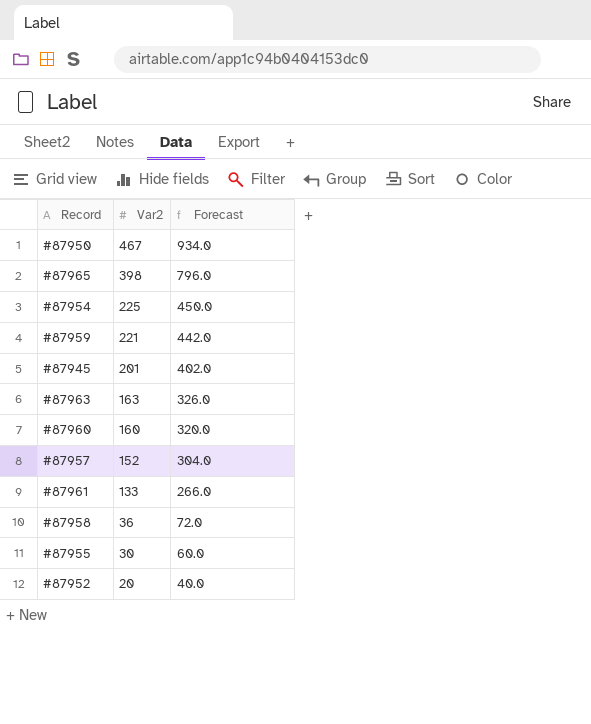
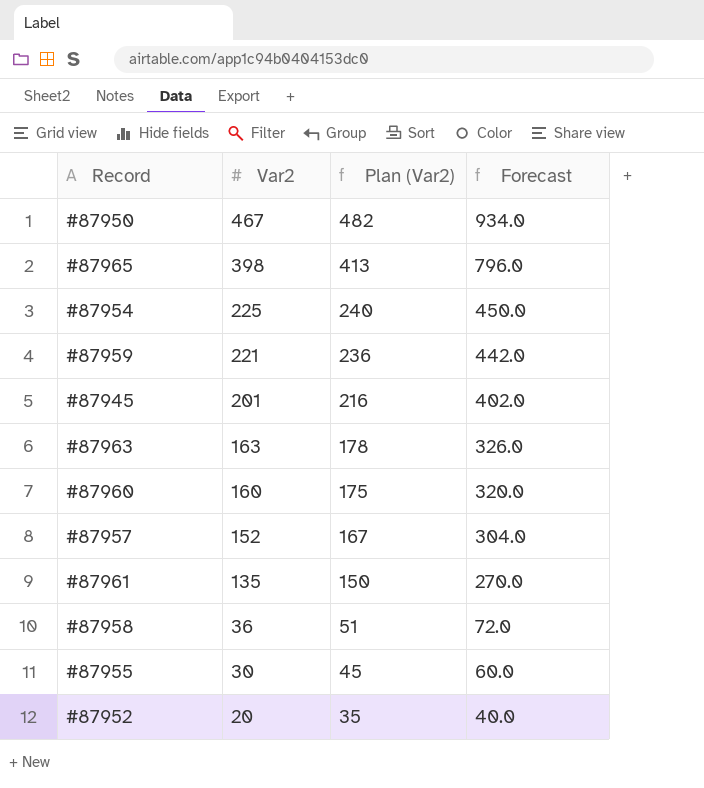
column Plan (Var2) | formula: none -> [Var2] + 15
#87961 | Var2: 133 -> 135
#87961 | Forecast: 266.0 -> 270.0

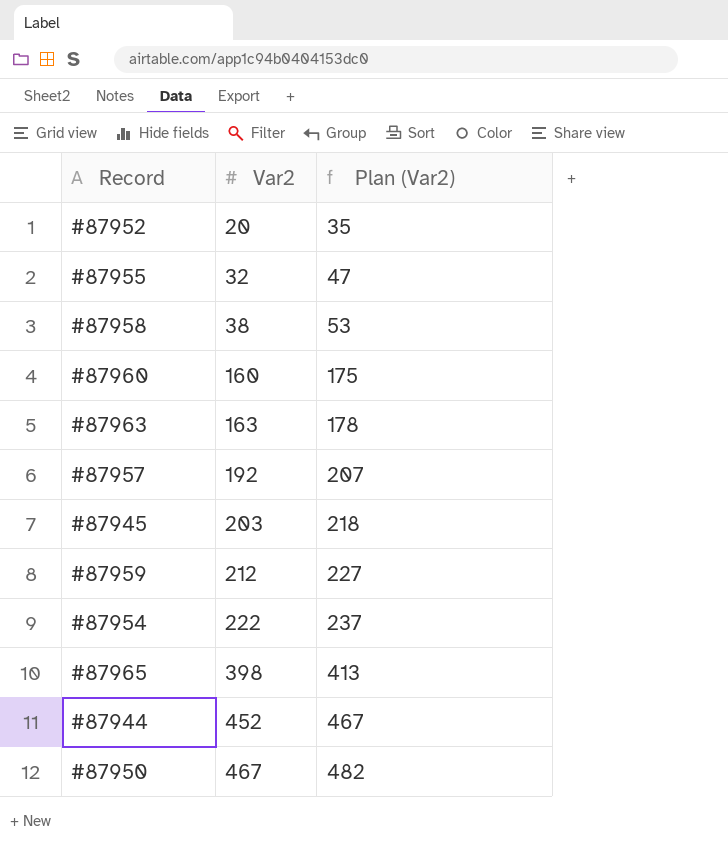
row order: Var2 descending -> Var2 ascending
column Forecast | formula: [Var2] * 2 -> none
row #87961: 135 | 150 | 270.0 -> none
#87955 | Var2: 30 -> 32
#87955 | Plan (Var2): 45 -> 47
#87958 | Var2: 36 -> 38
#87958 | Plan (Var2): 51 -> 53
#87957 | Var2: 152 -> 192
#87957 | Plan (Var2): 167 -> 207
#87945 | Var2: 201 -> 203
#87945 | Plan (Var2): 216 -> 218
#87959 | Var2: 221 -> 212
#87959 | Plan (Var2): 236 -> 227
#87954 | Var2: 225 -> 222
#87954 | Plan (Var2): 240 -> 237
row #87944: none -> 452 | 467

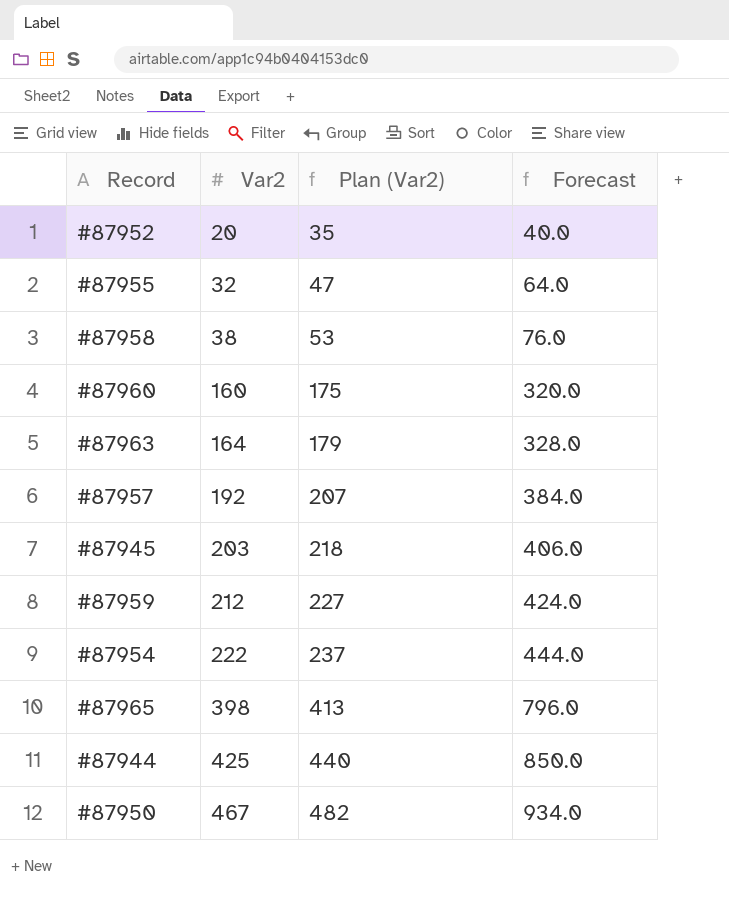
column Forecast | formula: none -> [Var2] * 2
#87963 | Var2: 163 -> 164
#87963 | Plan (Var2): 178 -> 179
#87944 | Var2: 452 -> 425
#87944 | Plan (Var2): 467 -> 440

